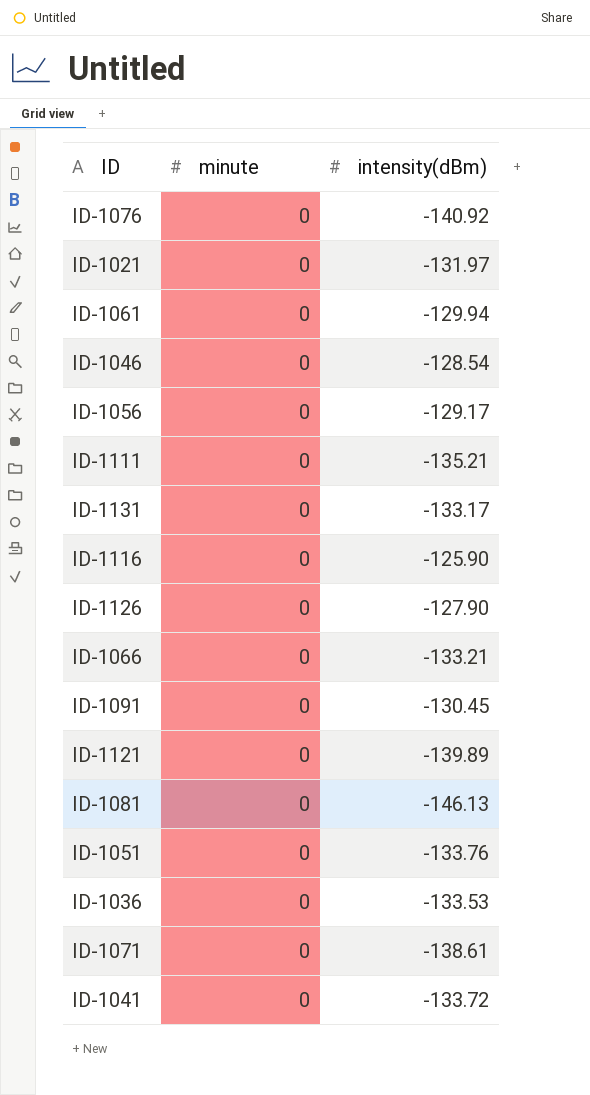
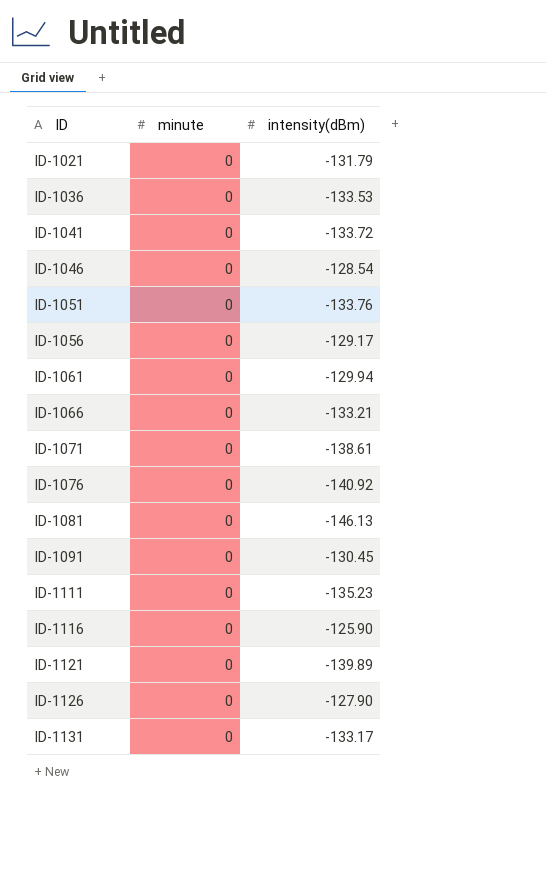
row order: none -> ID ascending
ID-1021 | intensity(dBm): -131.97 -> -131.79
ID-1111 | intensity(dBm): -135.21 -> -135.23

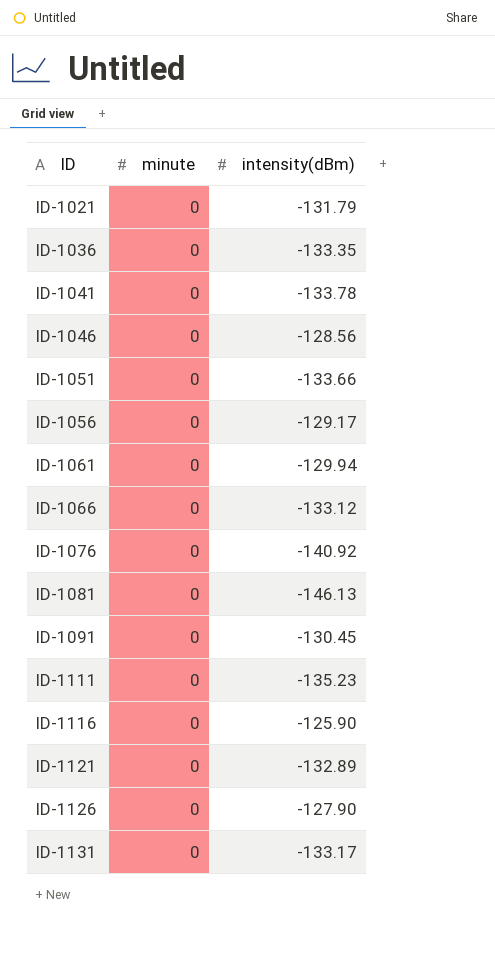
row ID-1071: 0 | -138.61 -> none
ID-1036 | intensity(dBm): -133.53 -> -133.35
ID-1041 | intensity(dBm): -133.72 -> -133.78
ID-1046 | intensity(dBm): -128.54 -> -128.56
ID-1051 | intensity(dBm): -133.76 -> -133.66
ID-1066 | intensity(dBm): -133.21 -> -133.12
ID-1121 | intensity(dBm): -139.89 -> -132.89

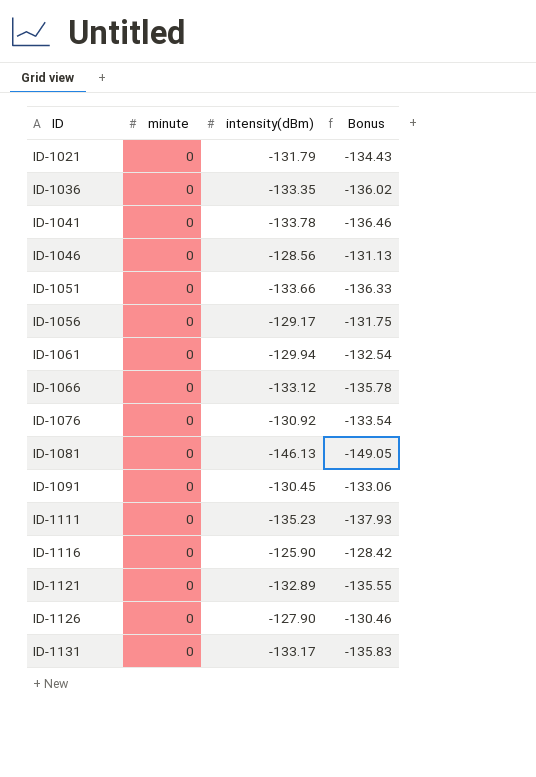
column Bonus | formula: none -> [intensity(dBm)] * 1.02
ID-1076 | intensity(dBm): -140.92 -> -130.92

